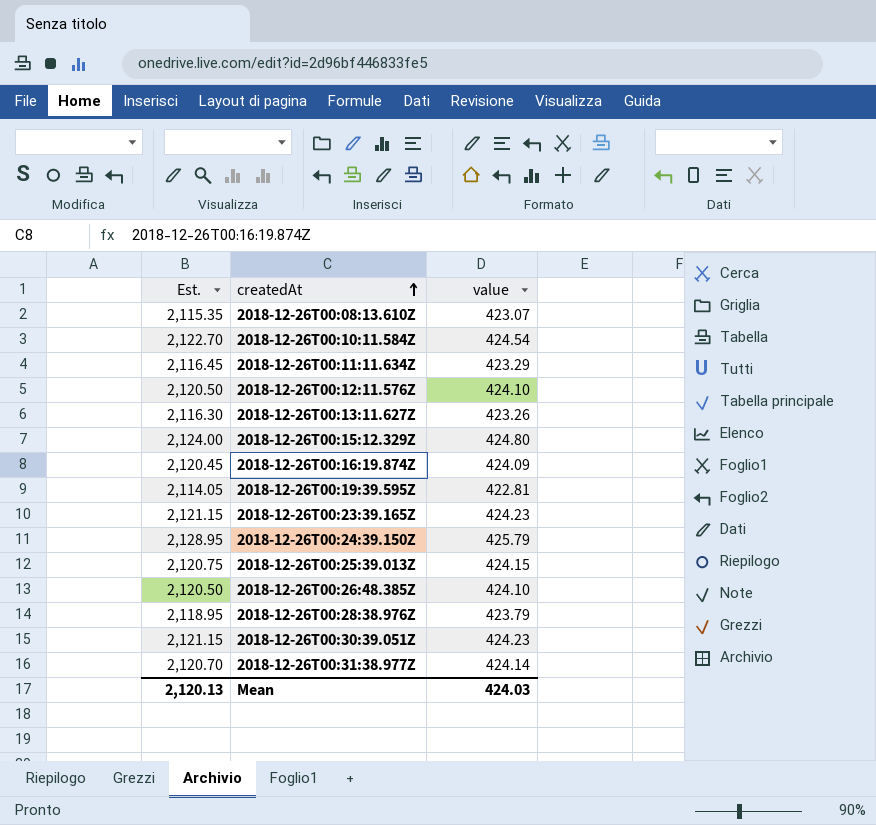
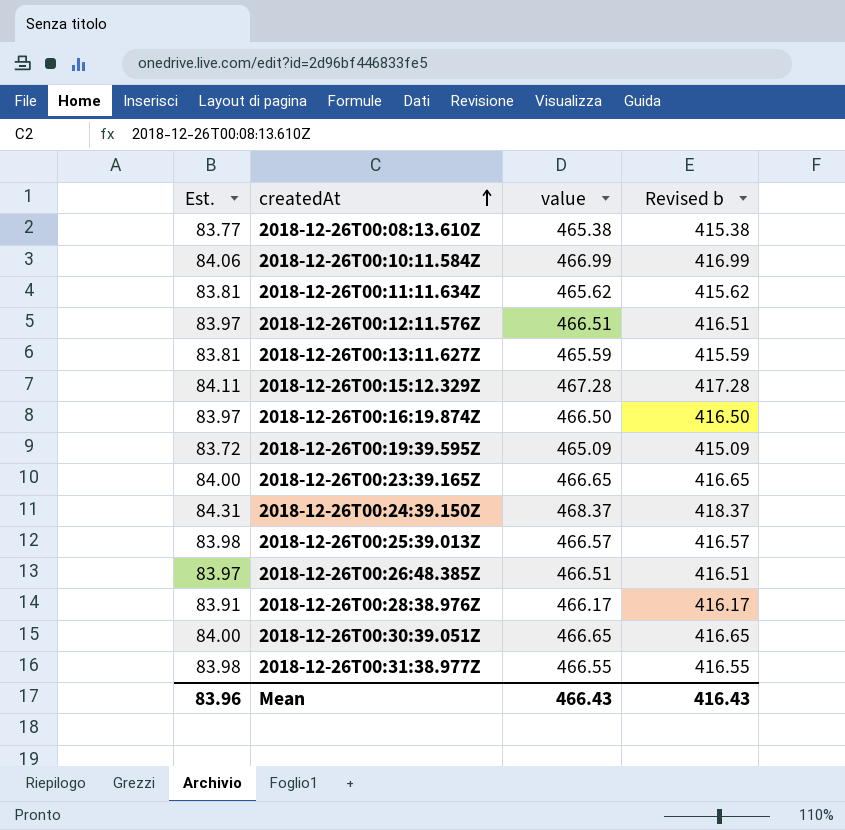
column Est. | formula: [value] * 5 -> [value] * 0.18
column Revised b | formula: none -> [value] - 50
2018-12-26T00:08:13.610Z | value: 423.07 -> 465.38
2018-12-26T00:10:11.584Z | value: 424.54 -> 466.99
2018-12-26T00:11:11.634Z | value: 423.29 -> 465.62
2018-12-26T00:12:11.576Z | value: 424.10 -> 466.51
2018-12-26T00:13:11.627Z | value: 423.26 -> 465.59
2018-12-26T00:15:12.329Z | value: 424.80 -> 467.28
2018-12-26T00:16:19.874Z | value: 424.09 -> 466.50
2018-12-26T00:19:39.595Z | value: 422.81 -> 465.09
2018-12-26T00:23:39.165Z | value: 424.23 -> 466.65
2018-12-26T00:24:39.150Z | value: 425.79 -> 468.37
2018-12-26T00:25:39.013Z | value: 424.15 -> 466.57
2018-12-26T00:26:48.385Z | value: 424.10 -> 466.51
2018-12-26T00:28:38.976Z | value: 423.79 -> 466.17
2018-12-26T00:30:39.051Z | value: 424.23 -> 466.65
2018-12-26T00:31:38.977Z | value: 424.14 -> 466.55
Mean | Est.: 2,120.13 -> 83.96
Mean | value: 424.03 -> 466.43

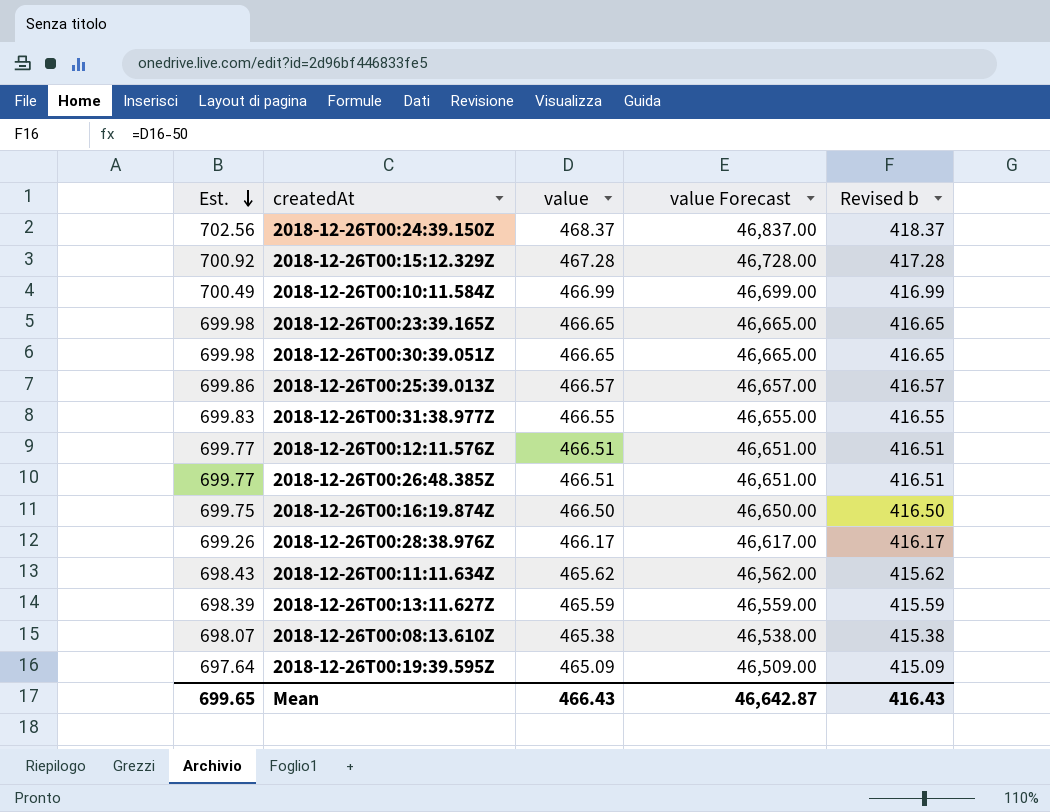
row order: createdAt ascending -> Est. descending
column Est. | formula: [value] * 0.18 -> [value] * 1.5
column value Forecast | formula: none -> [value] * 100
Mean | Est.: 83.96 -> 699.65

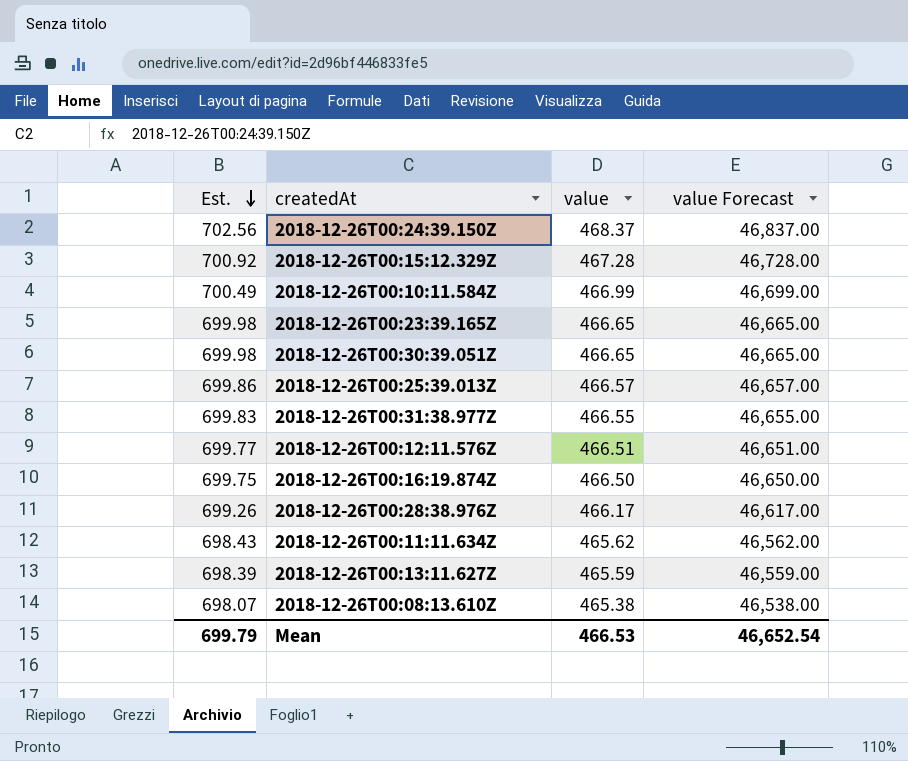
column Revised b | formula: [value] - 50 -> none
row 2018-12-26T00:26:48.385Z: 699.77 | 466.51 | 46,651.00 | 416.51 -> none
row 2018-12-26T00:19:39.595Z: 697.64 | 465.09 | 46,509.00 | 415.09 -> none
Mean | Est.: 699.65 -> 699.79
Mean | value: 466.43 -> 466.53
Mean | value Forecast: 46,642.87 -> 46,652.54

